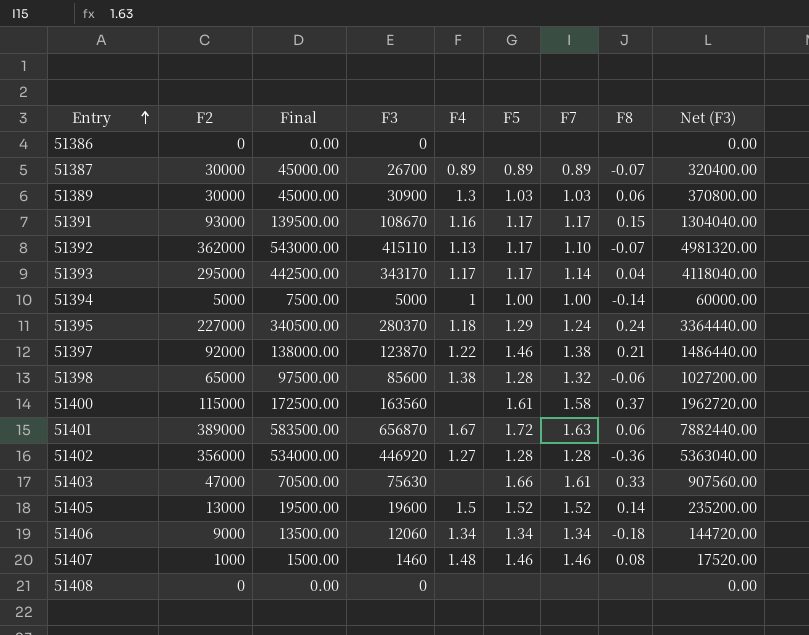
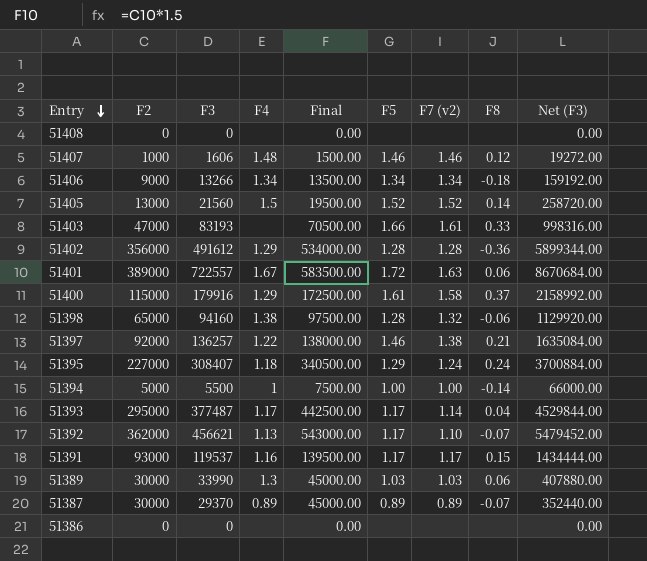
row order: Entry ascending -> Entry descending
column Final | position: 3 -> 5
column name: F7 -> F7 (v2)
51407 | F3: 1460 -> 1606
51407 | F8: 0.08 -> 0.12
51407 | Net (F3): 17520.00 -> 19272.00
51406 | F3: 12060 -> 13266
51406 | Net (F3): 144720.00 -> 159192.00
51405 | F3: 19600 -> 21560
51405 | Net (F3): 235200.00 -> 258720.00
51403 | F3: 75630 -> 83193
51403 | Net (F3): 907560.00 -> 998316.00
51402 | F3: 446920 -> 491612
51402 | F4: 1.27 -> 1.29
51402 | Net (F3): 5363040.00 -> 5899344.00
51401 | F3: 656870 -> 722557
51401 | Net (F3): 7882440.00 -> 8670684.00
51400 | F3: 163560 -> 179916
51400 | F4: none -> 1.29
51400 | Net (F3): 1962720.00 -> 2158992.00
51398 | F3: 85600 -> 94160
51398 | Net (F3): 1027200.00 -> 1129920.00
51397 | F3: 123870 -> 136257
51397 | Net (F3): 1486440.00 -> 1635084.00
51395 | F3: 280370 -> 308407
51395 | Net (F3): 3364440.00 -> 3700884.00
51394 | F3: 5000 -> 5500
51394 | Net (F3): 60000.00 -> 66000.00
51393 | F3: 343170 -> 377487
51393 | Net (F3): 4118040.00 -> 4529844.00
51392 | F3: 415110 -> 456621
51392 | Net (F3): 4981320.00 -> 5479452.00
51391 | F3: 108670 -> 119537
51391 | Net (F3): 1304040.00 -> 1434444.00
51389 | F3: 30900 -> 33990
51389 | Net (F3): 370800.00 -> 407880.00
51387 | F3: 26700 -> 29370
51387 | Net (F3): 320400.00 -> 352440.00

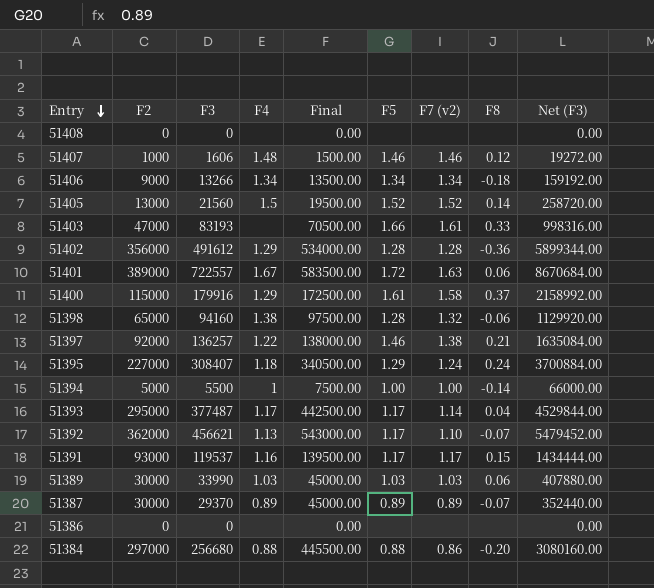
51389 | F4: 1.3 -> 1.03
row 51384: none -> 297000 | 256680 | 0.88 | 445500.00 | 0.88 | 0.86 | -0.20 | 3080160.00

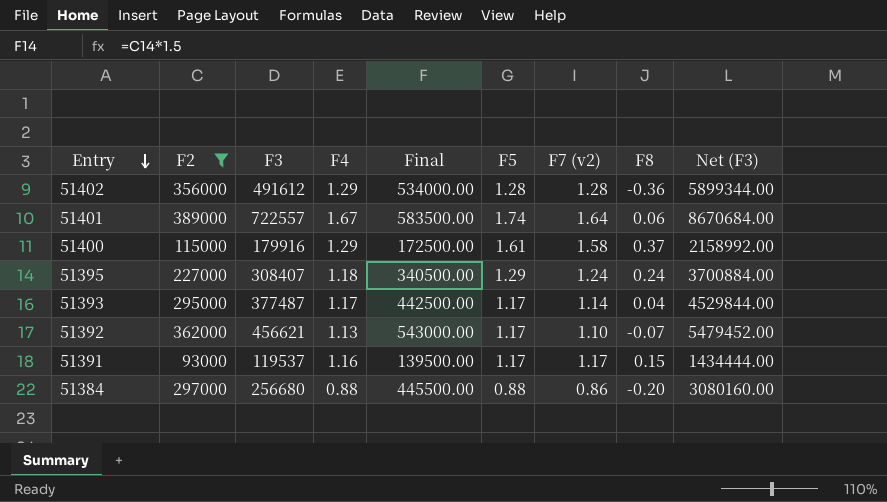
filter: none -> F2 >= 93000
51401 | F5: 1.72 -> 1.74
51401 | F7 (v2): 1.63 -> 1.64

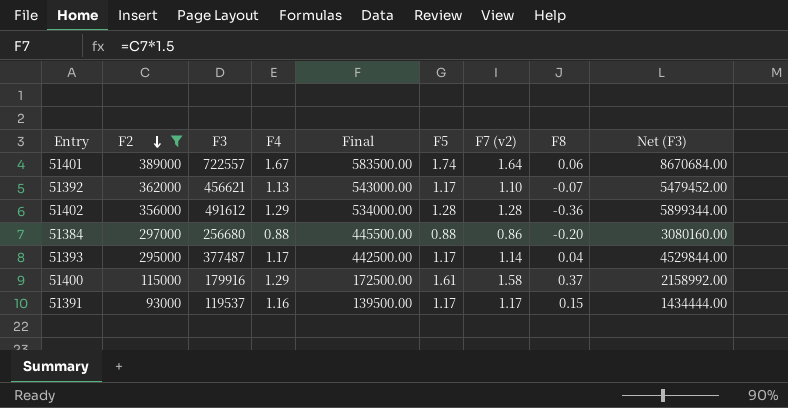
row order: Entry descending -> F2 descending
row 51395: 227000 | 308407 | 1.18 | 340500.00 | 1.29 | 1.24 | 0.24 | 3700884.00 -> none

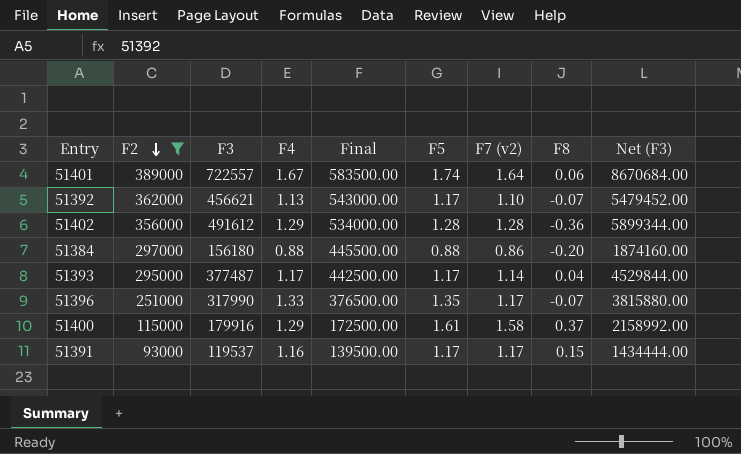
51384 | F3: 256680 -> 156180
51384 | Net (F3): 3080160.00 -> 1874160.00
row 51396: none -> 251000 | 317990 | 1.33 | 376500.00 | 1.35 | 1.17 | -0.07 | 3815880.00

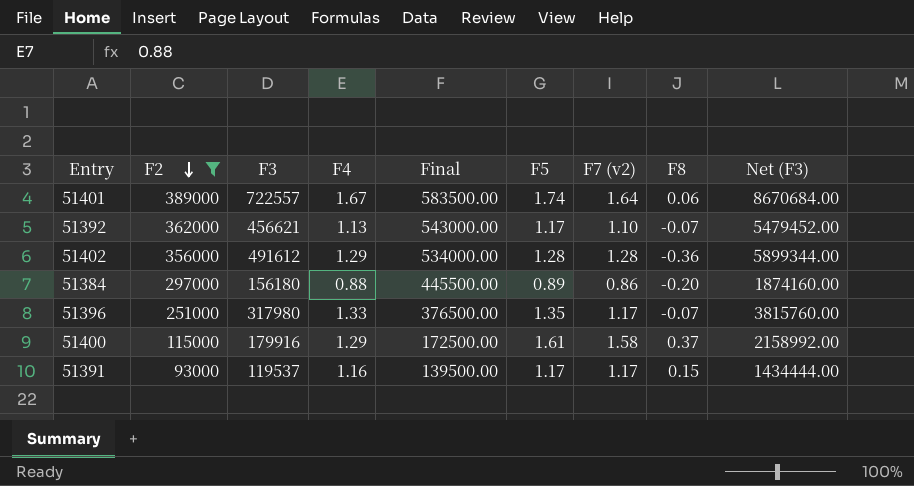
row 51393: 295000 | 377487 | 1.17 | 442500.00 | 1.17 | 1.14 | 0.04 | 4529844.00 -> none
51384 | F5: 0.88 -> 0.89
51396 | F3: 317990 -> 317980
51396 | Net (F3): 3815880.00 -> 3815760.00

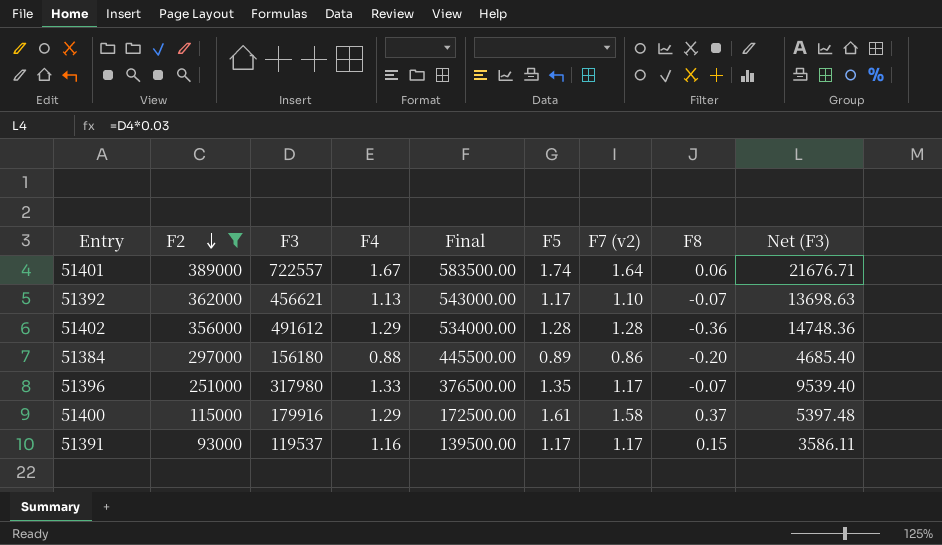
column Net (F3) | formula: [F3] * 12 -> [F3] * 0.03

